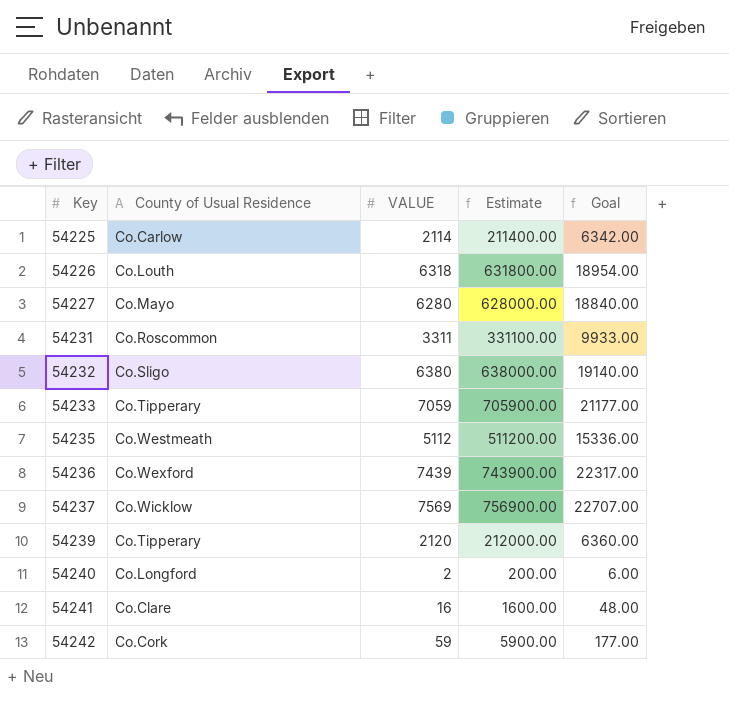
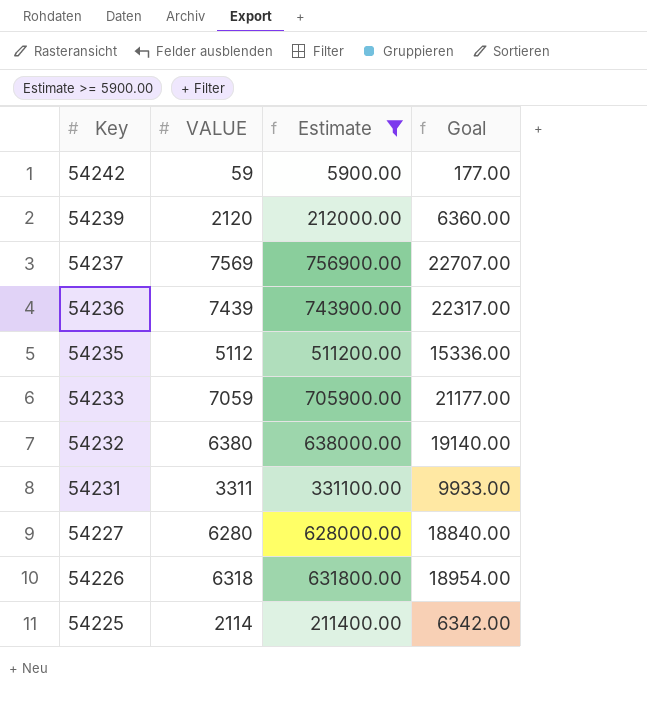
filter: none -> Estimate >= 5900.00
row order: Key ascending -> Key descending
column County of Usual Residence | position: 2 -> none

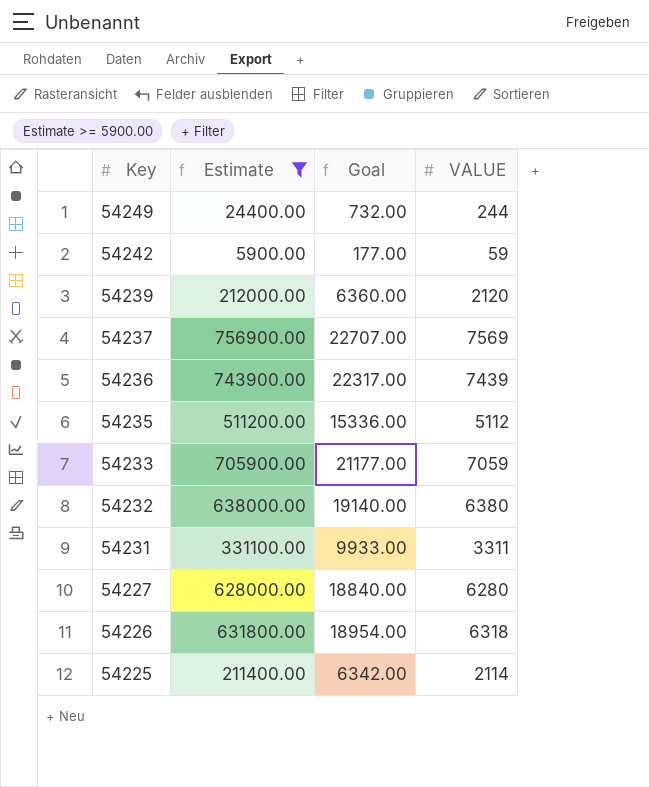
column VALUE | position: 2 -> 4
row 54249: none -> 24400.00 | 732.00 | 244

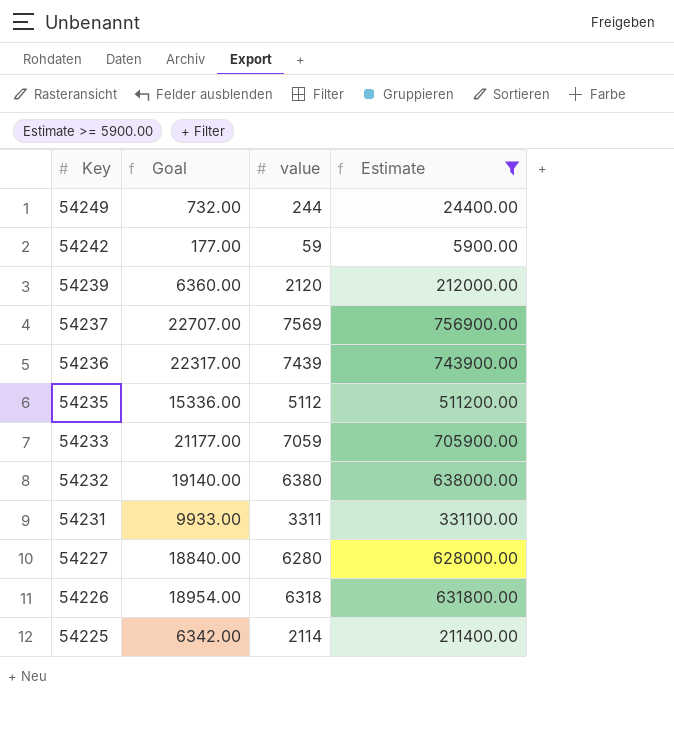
column name: VALUE -> value
column Estimate | position: 2 -> 4

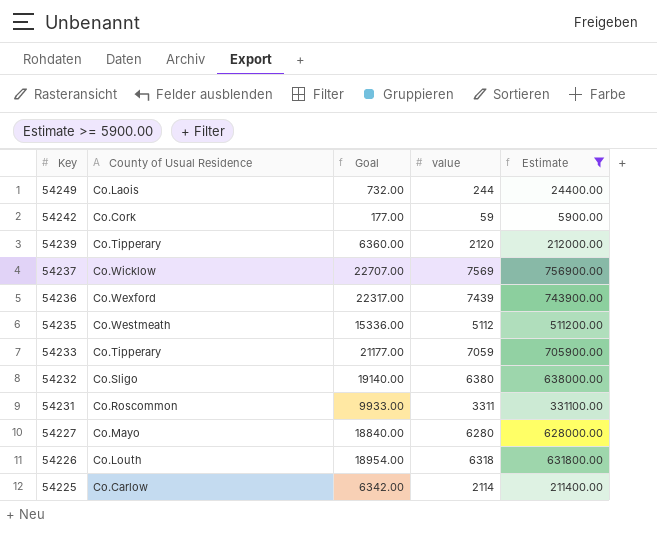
column County of Usual Residence | position: none -> 2

